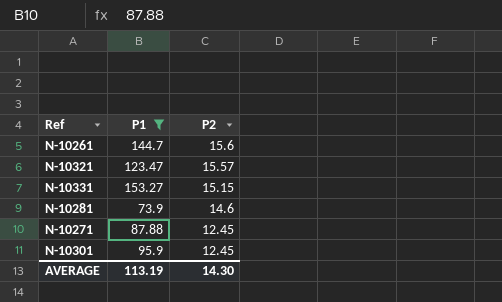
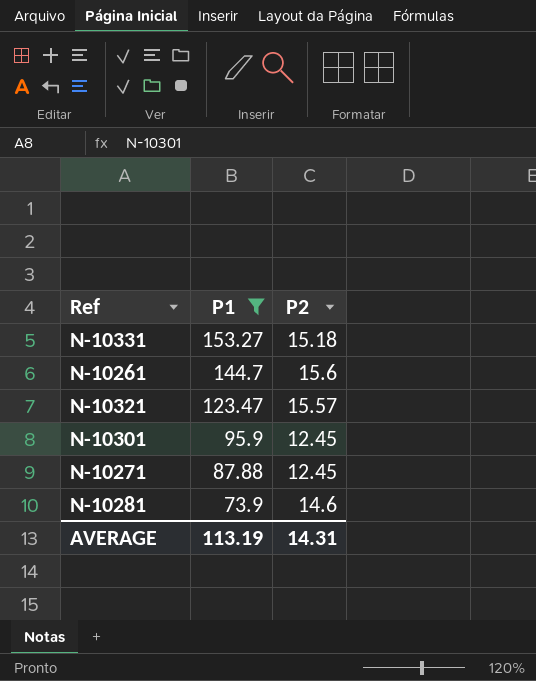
row order: P2 descending -> P1 descending
N-10331 | P2: 15.15 -> 15.18
AVERAGE | P2: 14.30 -> 14.31

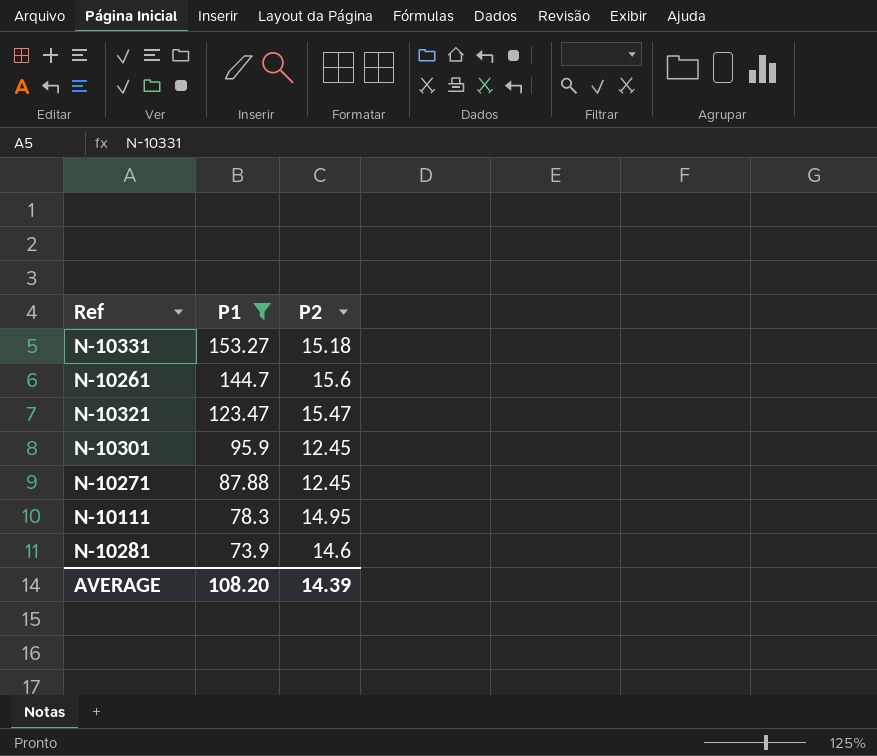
N-10321 | P2: 15.57 -> 15.47
row N-10111: none -> 78.3 | 14.95
AVERAGE | P1: 113.19 -> 108.20
AVERAGE | P2: 14.31 -> 14.39

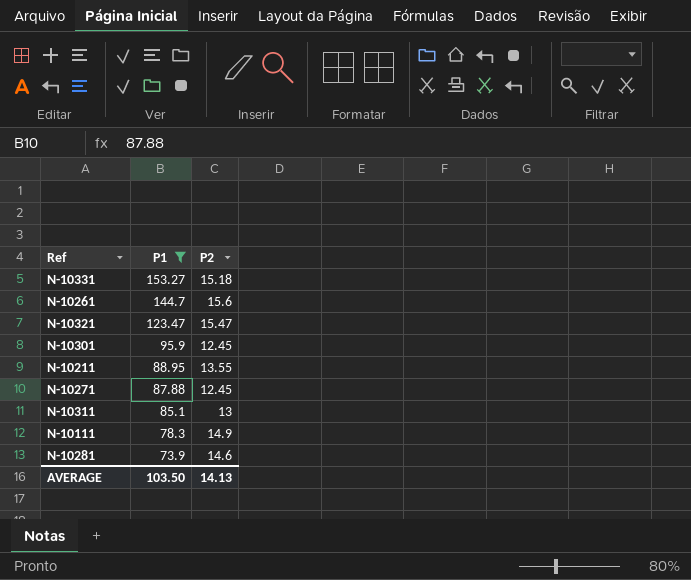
row N-10211: none -> 88.95 | 13.55
row N-10311: none -> 85.1 | 13
N-10111 | P2: 14.95 -> 14.9
AVERAGE | P1: 108.20 -> 103.50
AVERAGE | P2: 14.39 -> 14.13

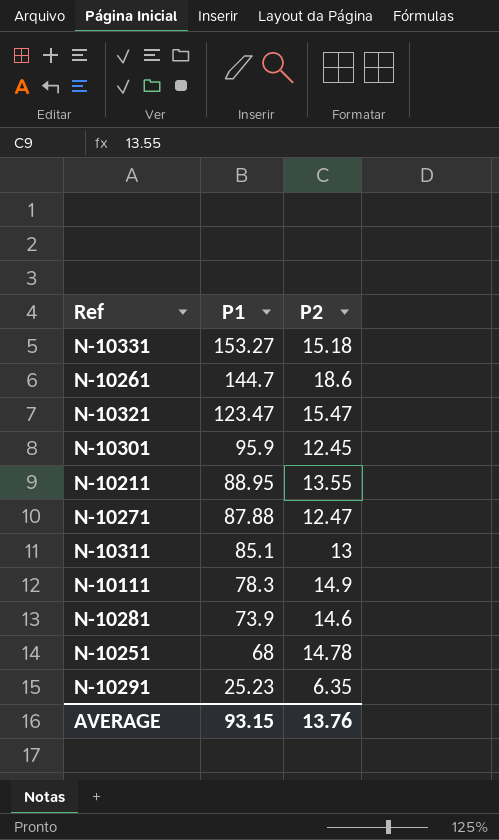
filter: P1 >= 73.9 -> none
N-10261 | P2: 15.6 -> 18.6
N-10271 | P2: 12.45 -> 12.47
AVERAGE | P1: 103.50 -> 93.15
AVERAGE | P2: 14.13 -> 13.76

